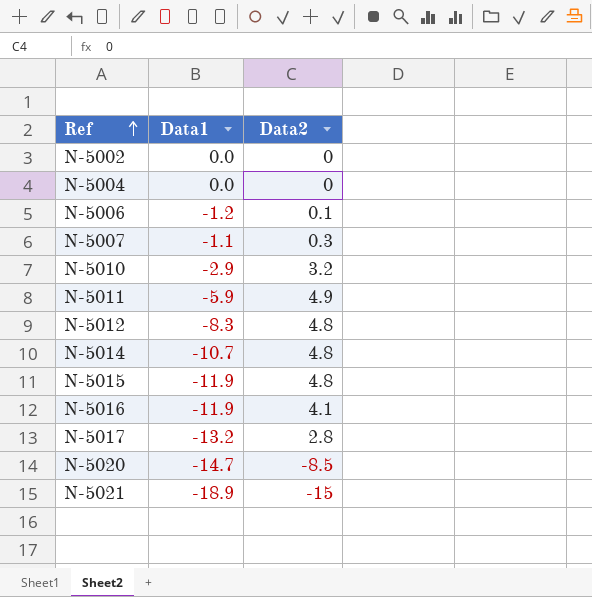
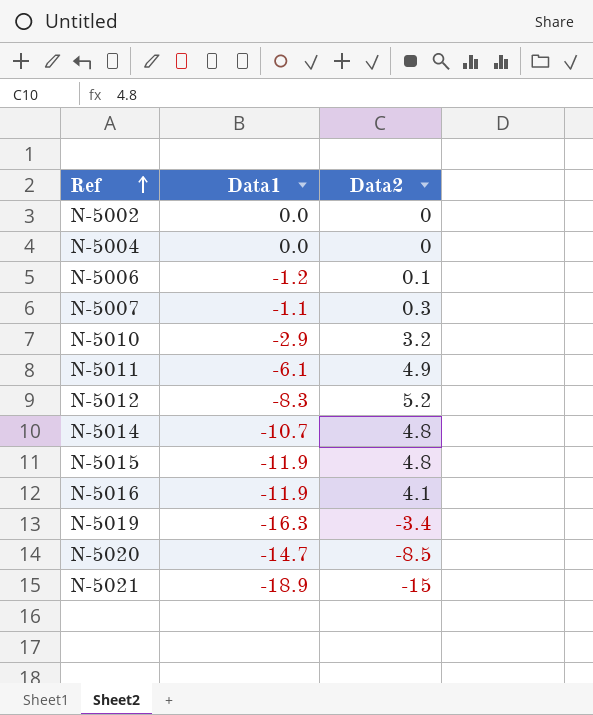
row N-5017: -13.2 | 2.8 -> none
N-5011 | Data1: -5.9 -> -6.1
N-5012 | Data2: 4.8 -> 5.2
row N-5019: none -> -16.3 | -3.4

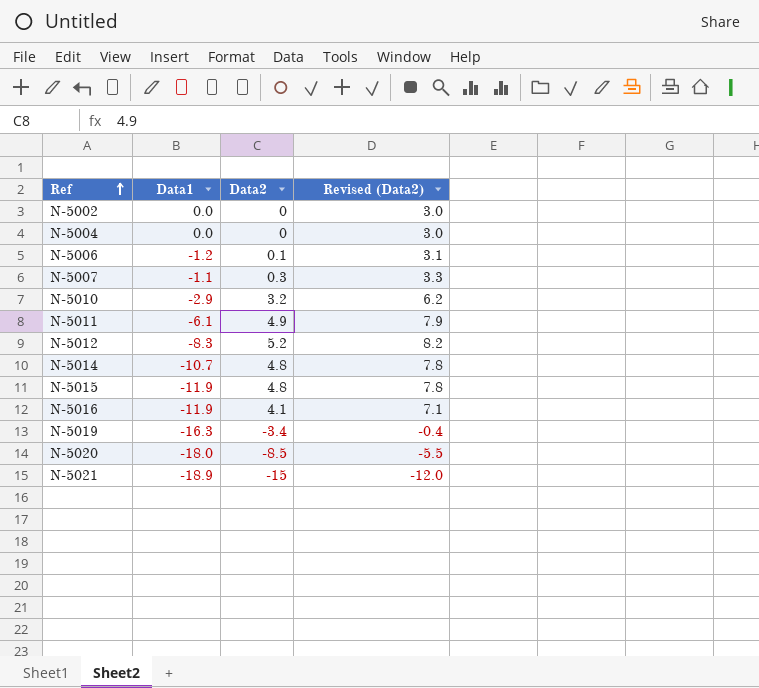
column Revised (Data2) | formula: none -> [Data2] + 3
N-5020 | Data1: -14.7 -> -18.0

